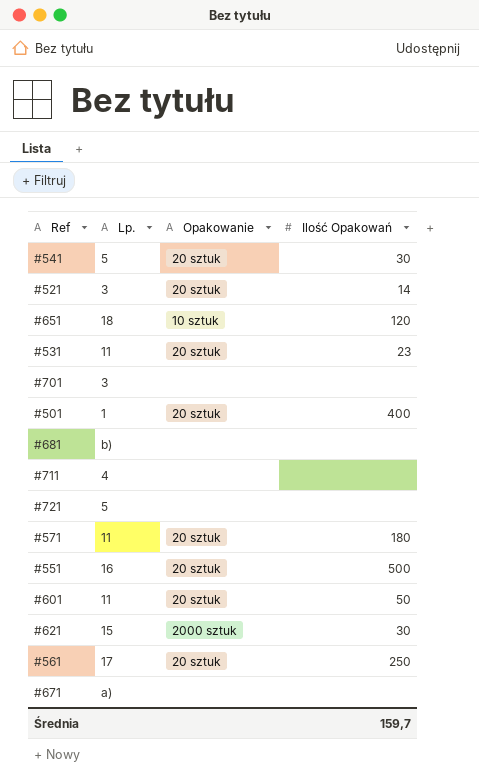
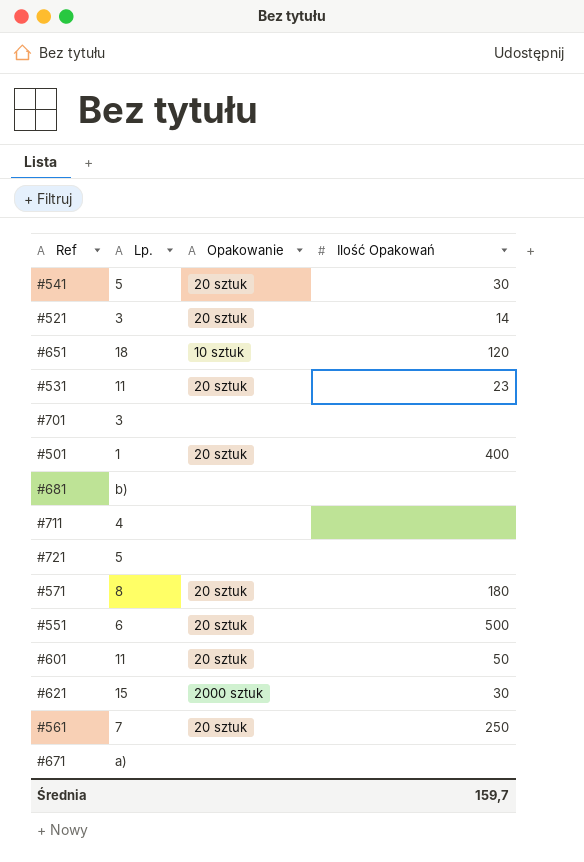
#571 | Lp.: 11 -> 8
#551 | Lp.: 16 -> 6
#561 | Lp.: 17 -> 7

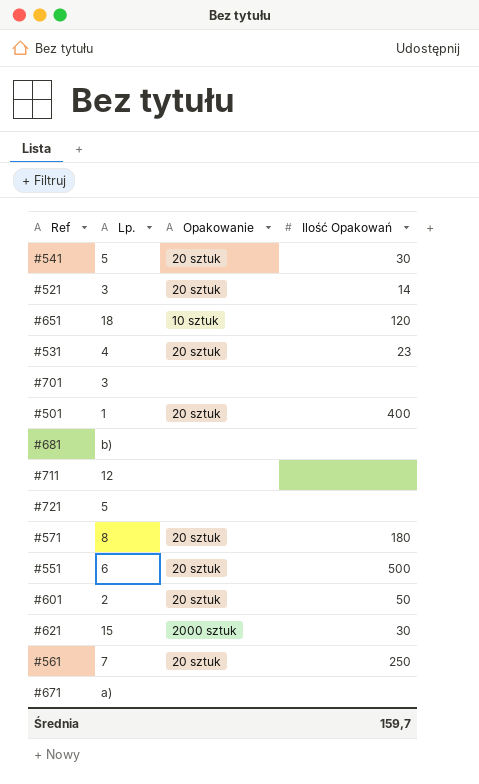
#531 | Lp.: 11 -> 4
#711 | Lp.: 4 -> 12
#601 | Lp.: 11 -> 2

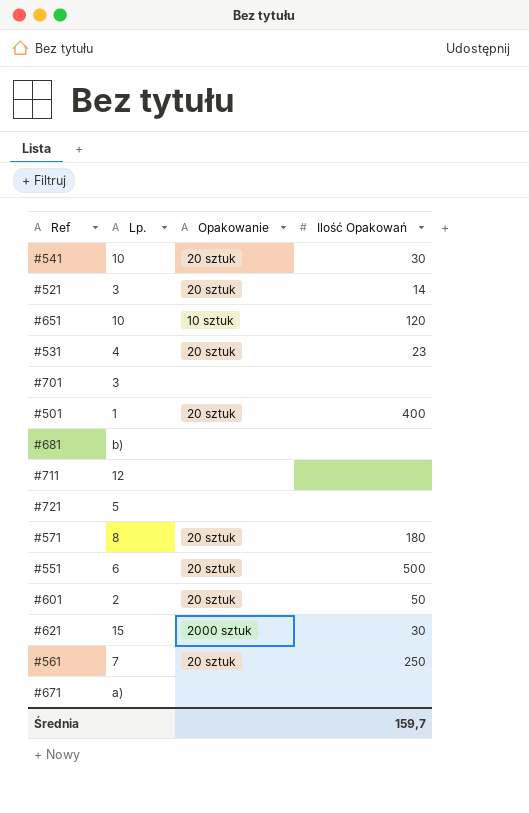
#541 | Lp.: 5 -> 10
#651 | Lp.: 18 -> 10

